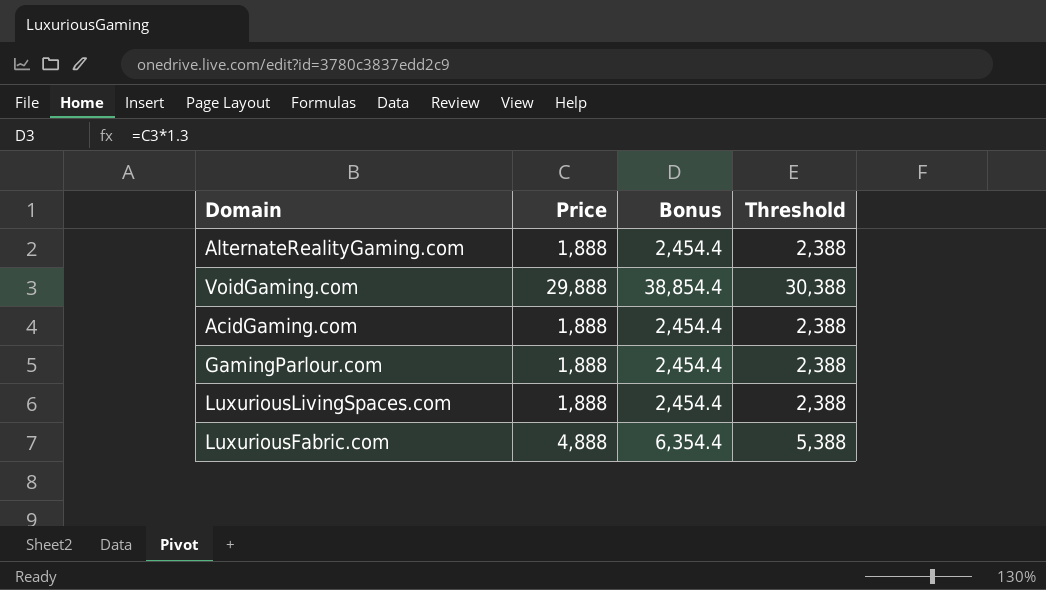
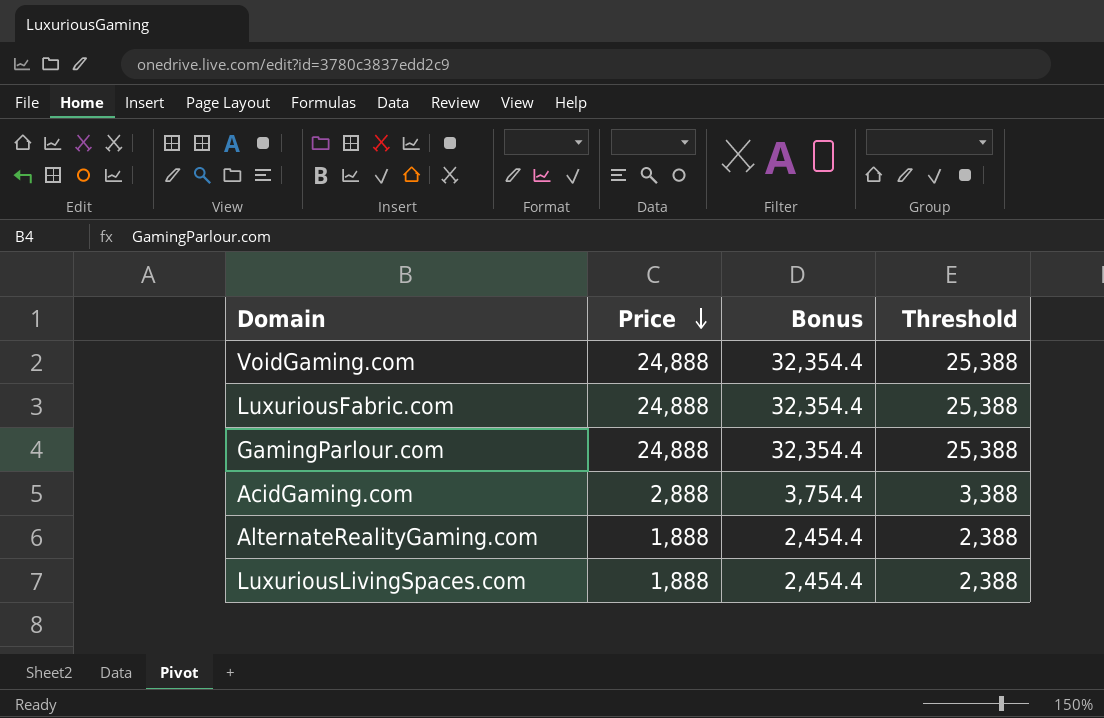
row order: none -> Price descending
VoidGaming.com | Price: 29,888 -> 24,888
VoidGaming.com | Bonus: 38,854.4 -> 32,354.4
VoidGaming.com | Threshold: 30,388 -> 25,388
LuxuriousFabric.com | Price: 4,888 -> 24,888
LuxuriousFabric.com | Bonus: 6,354.4 -> 32,354.4
LuxuriousFabric.com | Threshold: 5,388 -> 25,388
GamingParlour.com | Price: 1,888 -> 24,888
GamingParlour.com | Bonus: 2,454.4 -> 32,354.4
GamingParlour.com | Threshold: 2,388 -> 25,388
AcidGaming.com | Price: 1,888 -> 2,888
AcidGaming.com | Bonus: 2,454.4 -> 3,754.4
AcidGaming.com | Threshold: 2,388 -> 3,388

